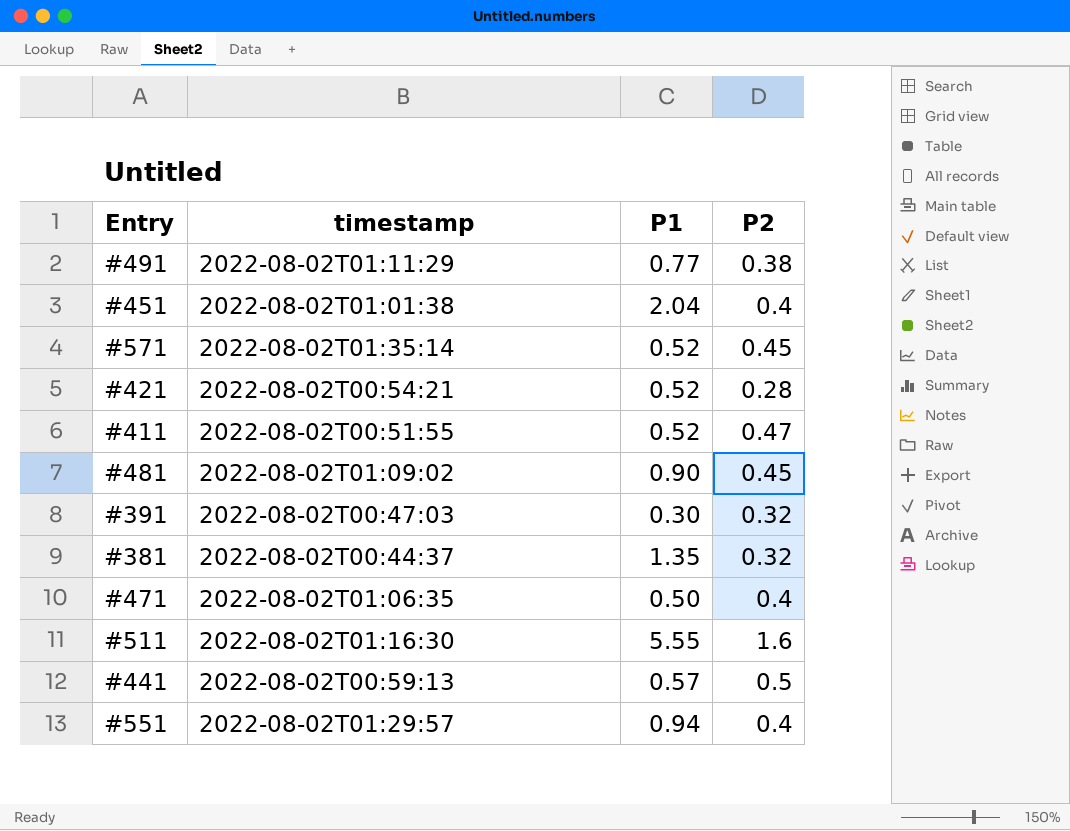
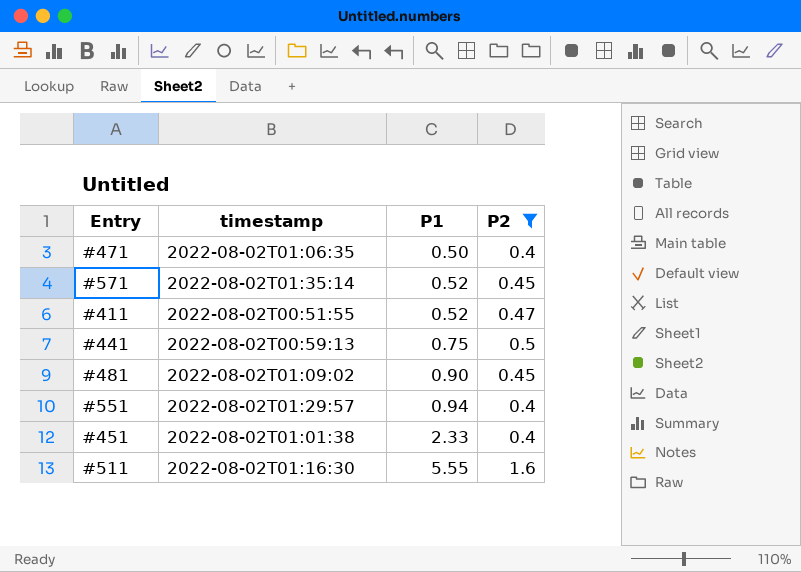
filter: none -> P2 >= 0.4
row order: none -> P1 ascending
#441 | P1: 0.57 -> 0.75
#451 | P1: 2.04 -> 2.33

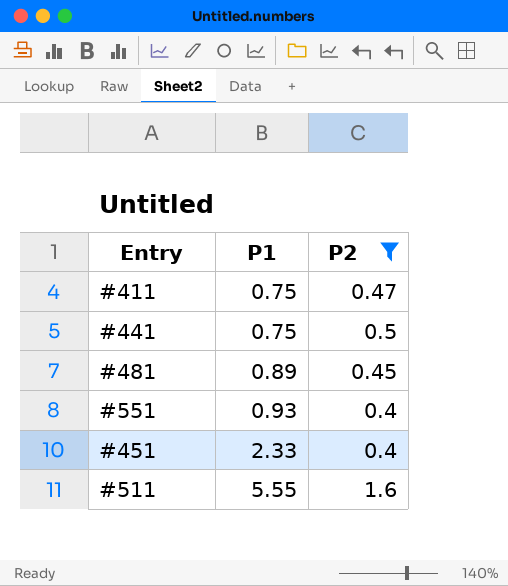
column timestamp | position: 2 -> none
row #471: 2022-08-02T01:06:35 | 0.50 | 0.4 -> none
row #571: 2022-08-02T01:35:14 | 0.52 | 0.45 -> none
#411 | P1: 0.52 -> 0.75
#481 | P1: 0.90 -> 0.89
#551 | P1: 0.94 -> 0.93

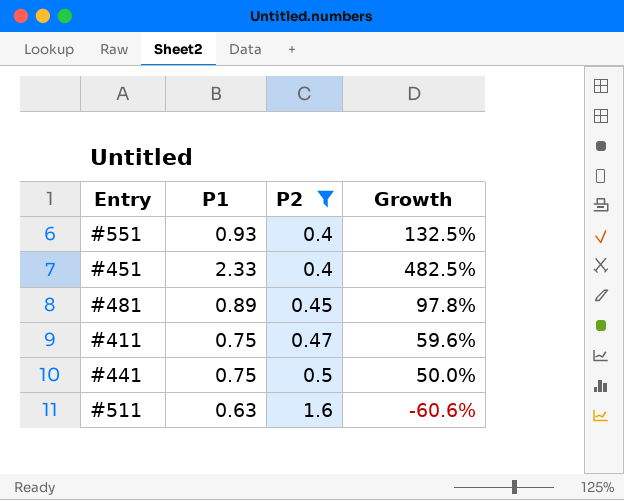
row order: P1 ascending -> P2 ascending
column Growth | formula: none -> ([P1] - [P2]) / [P2]
#511 | P1: 5.55 -> 0.63

